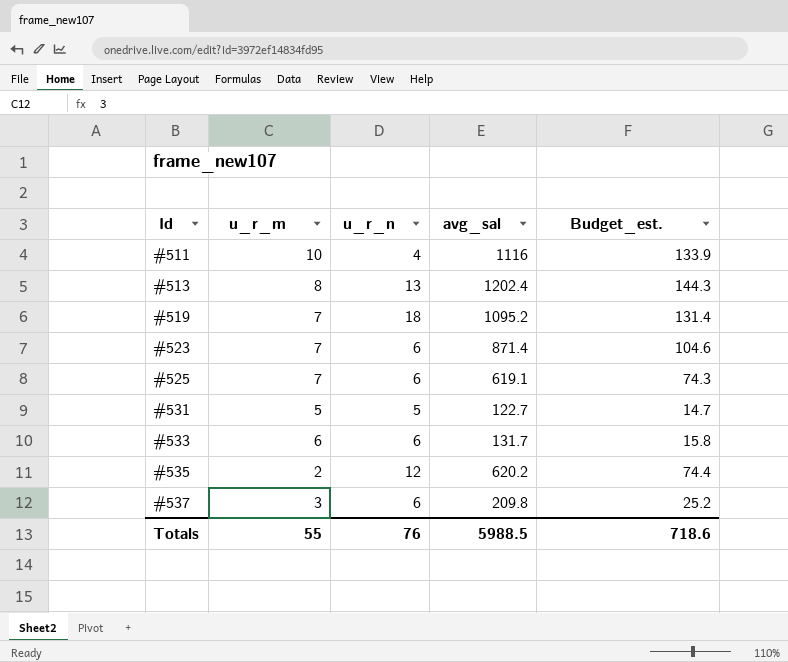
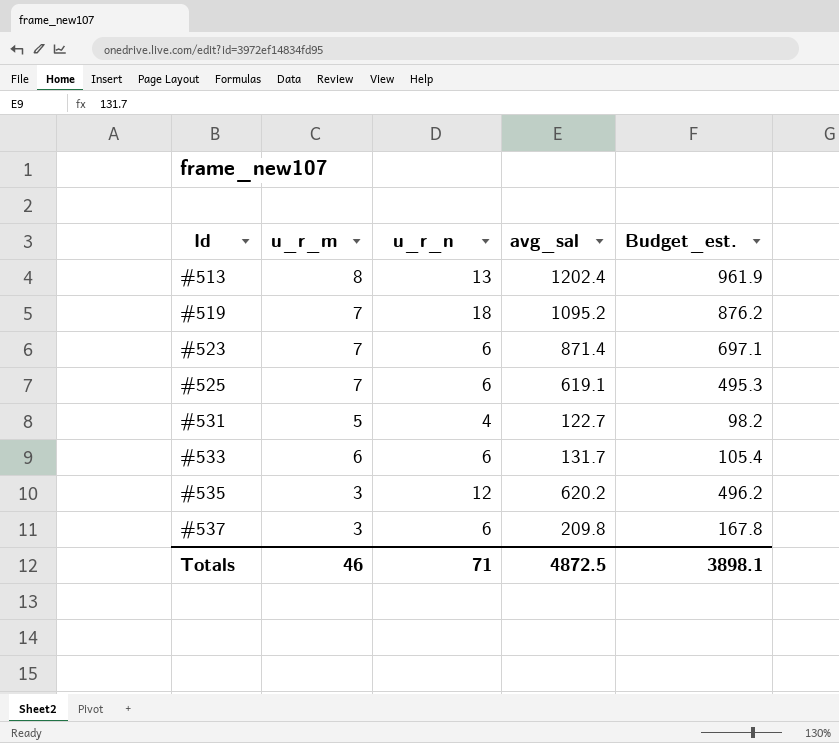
column Budget_est. | formula: [avg_sal] * 0.12 -> [avg_sal] * 0.8
row #511: 10 | 4 | 1116 | 133.9 -> none
#531 | u_r_n: 5 -> 4
#535 | u_r_m: 2 -> 3
Totals | u_r_m: 55 -> 46
Totals | u_r_n: 76 -> 71
Totals | avg_sal: 5988.5 -> 4872.5
Totals | Budget_est.: 718.6 -> 3898.1

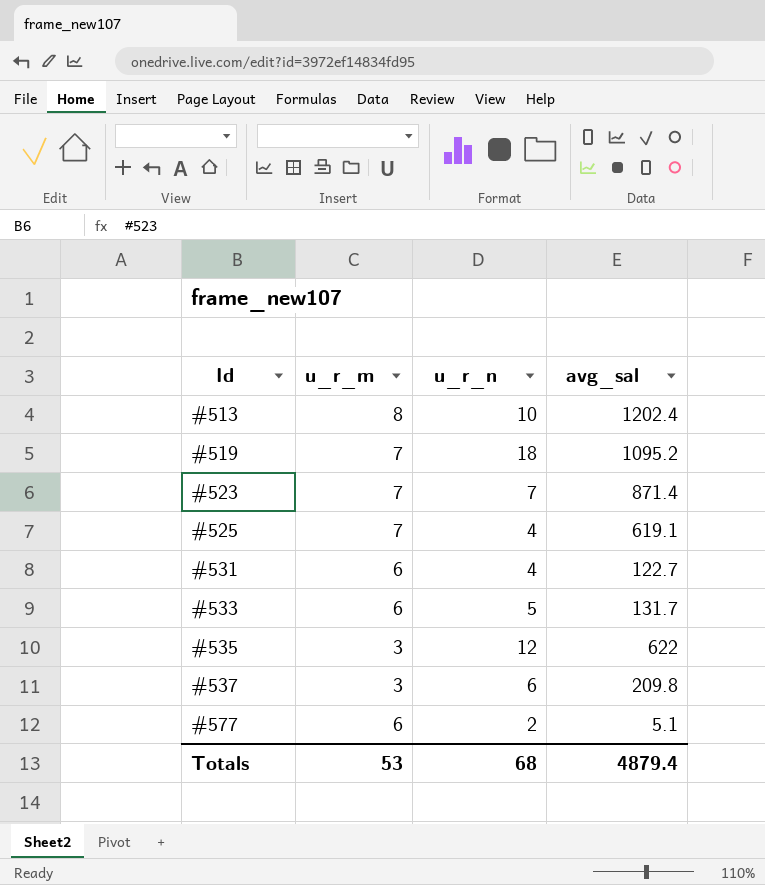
column Budget_est. | formula: [avg_sal] * 0.8 -> none
#513 | u_r_n: 13 -> 10
#523 | u_r_n: 6 -> 7
#525 | u_r_n: 6 -> 4
#531 | u_r_m: 5 -> 6
#533 | u_r_n: 6 -> 5
#535 | avg_sal: 620.2 -> 622
row #577: none -> 6 | 2 | 5.1
Totals | u_r_m: 46 -> 53
Totals | u_r_n: 71 -> 68
Totals | avg_sal: 4872.5 -> 4879.4

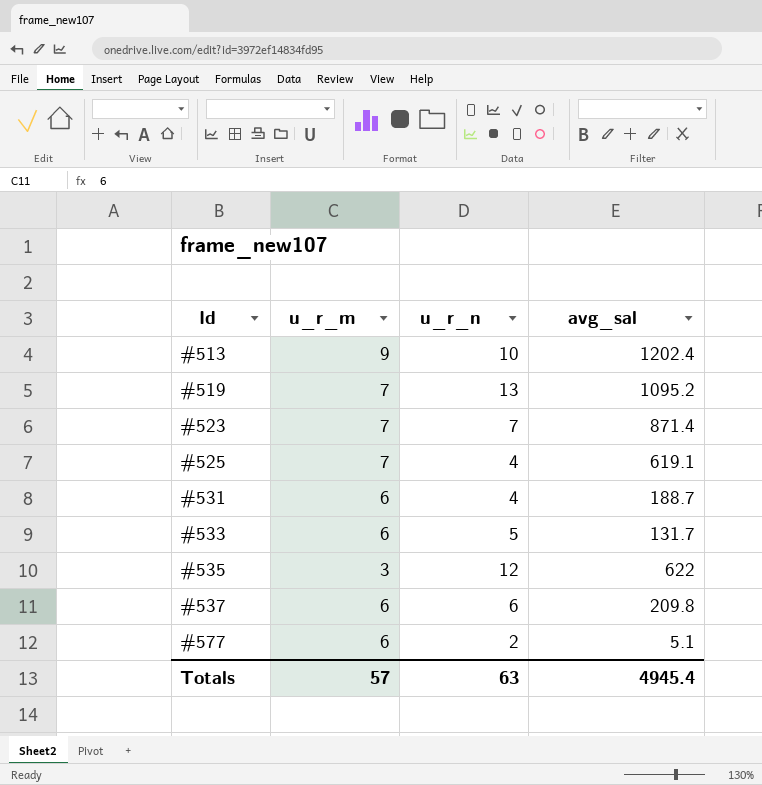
#513 | u_r_m: 8 -> 9
#519 | u_r_n: 18 -> 13
#531 | avg_sal: 122.7 -> 188.7
#537 | u_r_m: 3 -> 6
Totals | u_r_m: 53 -> 57
Totals | u_r_n: 68 -> 63
Totals | avg_sal: 4879.4 -> 4945.4

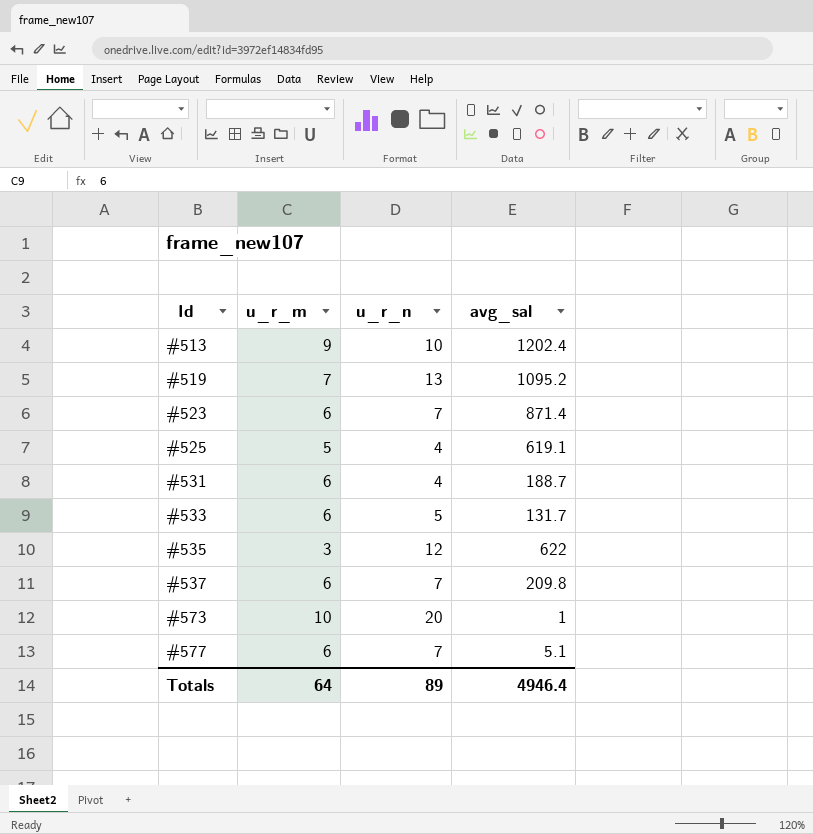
#523 | u_r_m: 7 -> 6
#525 | u_r_m: 7 -> 5
#537 | u_r_n: 6 -> 7
row #573: none -> 10 | 20 | 1
#577 | u_r_n: 2 -> 7
Totals | u_r_m: 57 -> 64
Totals | u_r_n: 63 -> 89
Totals | avg_sal: 4945.4 -> 4946.4

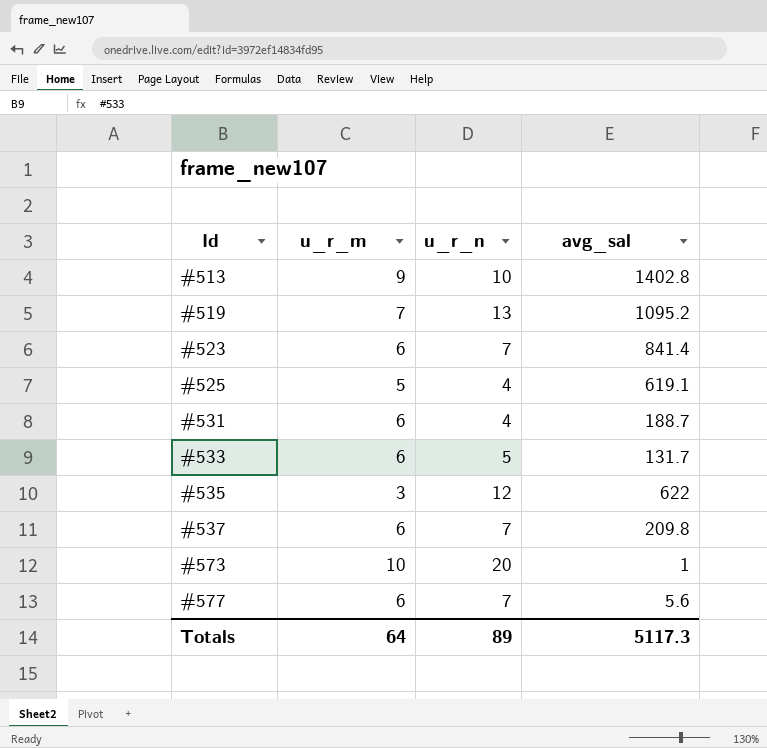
#513 | avg_sal: 1202.4 -> 1402.8
#523 | avg_sal: 871.4 -> 841.4
#577 | avg_sal: 5.1 -> 5.6
Totals | avg_sal: 4946.4 -> 5117.3

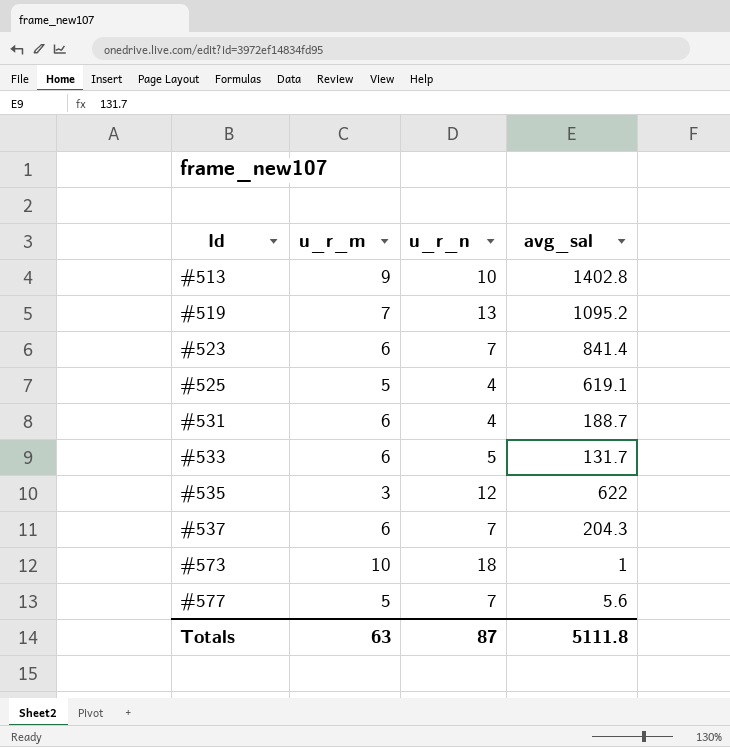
#537 | avg_sal: 209.8 -> 204.3
#573 | u_r_n: 20 -> 18
#577 | u_r_m: 6 -> 5
Totals | u_r_m: 64 -> 63
Totals | u_r_n: 89 -> 87
Totals | avg_sal: 5117.3 -> 5111.8

